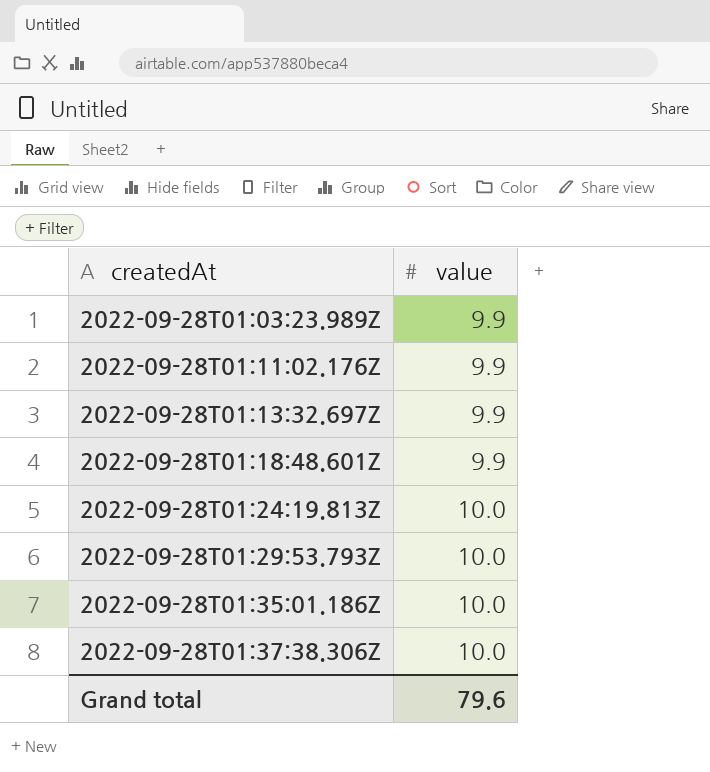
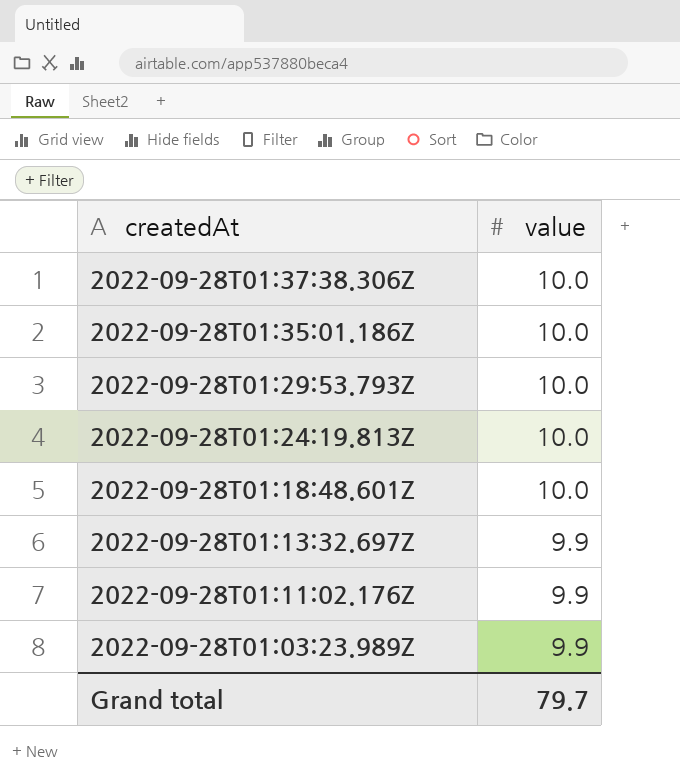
row order: createdAt ascending -> createdAt descending
2022-09-28T01:18:48.601Z | value: 9.9 -> 10.0
Grand total | value: 79.6 -> 79.7

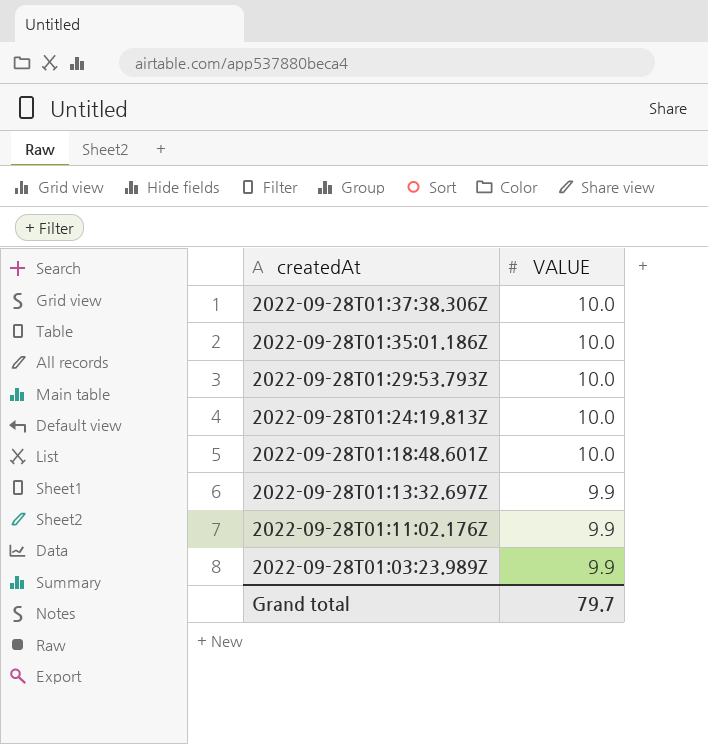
column name: value -> VALUE

